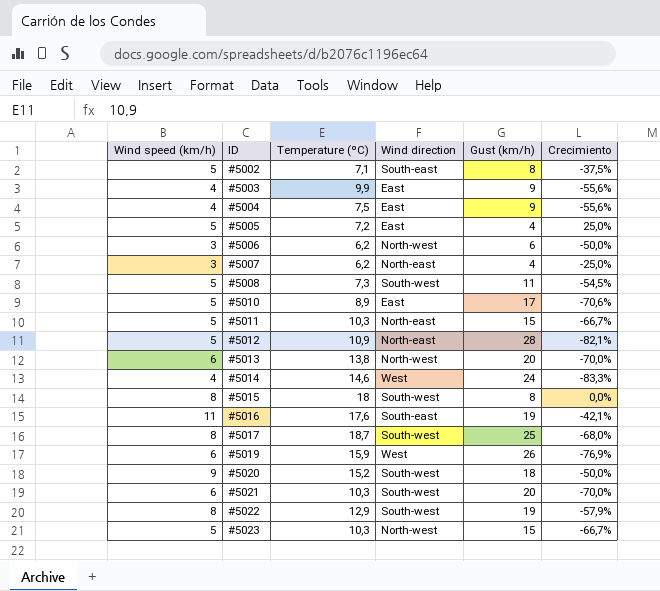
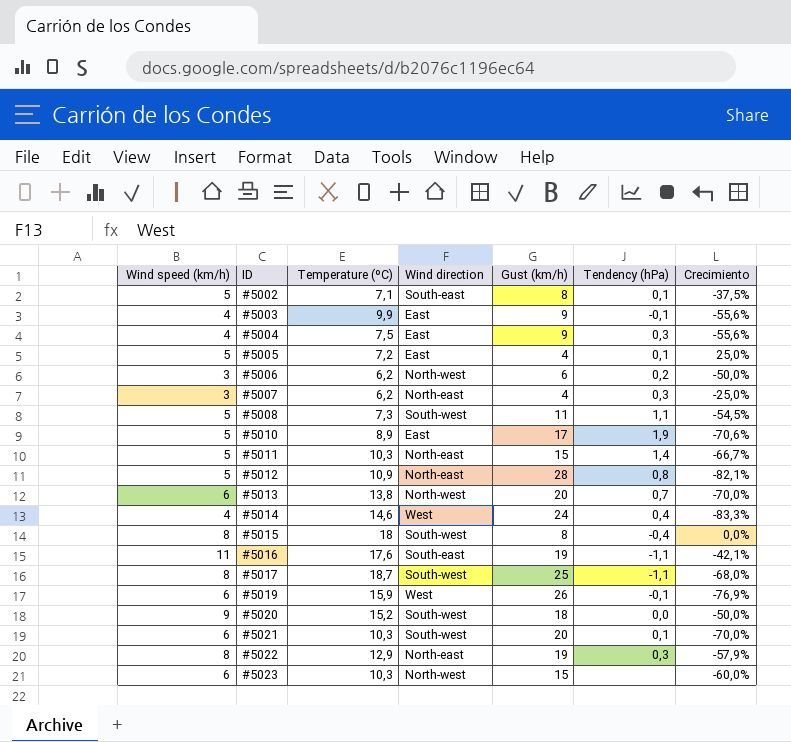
column Tendency (hPa) | position: none -> 6
#5022 | Wind direction: South-west -> North-east
#5023 | Wind speed (km/h): 5 -> 6
#5023 | Crecimiento: -66,7% -> -60,0%

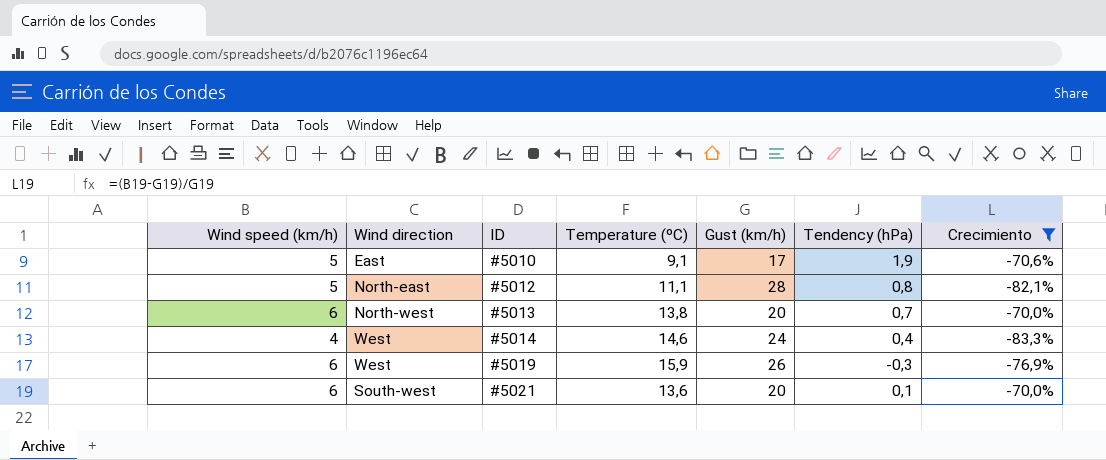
filter: none -> Crecimiento <= -70,0%
column Wind direction | position: 4 -> 2
#5010 | Temperature (ºC): 8,9 -> 9,1
#5012 | Temperature (ºC): 10,9 -> 11,1
#5019 | Tendency (hPa): -0,1 -> -0,3
#5021 | Temperature (ºC): 10,3 -> 13,6

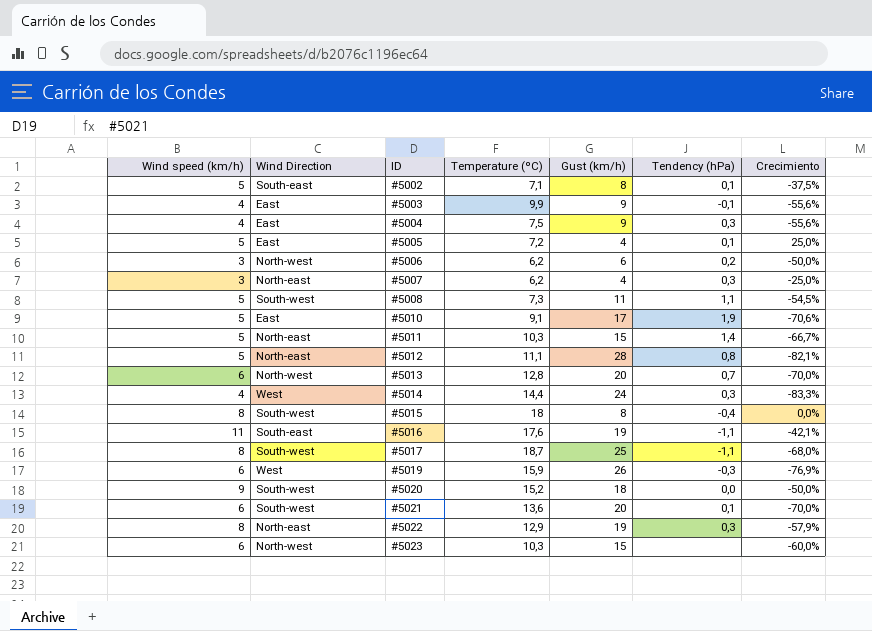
filter: Crecimiento <= -70,0% -> none
column name: Wind direction -> Wind Direction
#5013 | Temperature (ºC): 13,8 -> 12,8
#5014 | Temperature (ºC): 14,6 -> 14,4
#5014 | Tendency (hPa): 0,4 -> 0,3

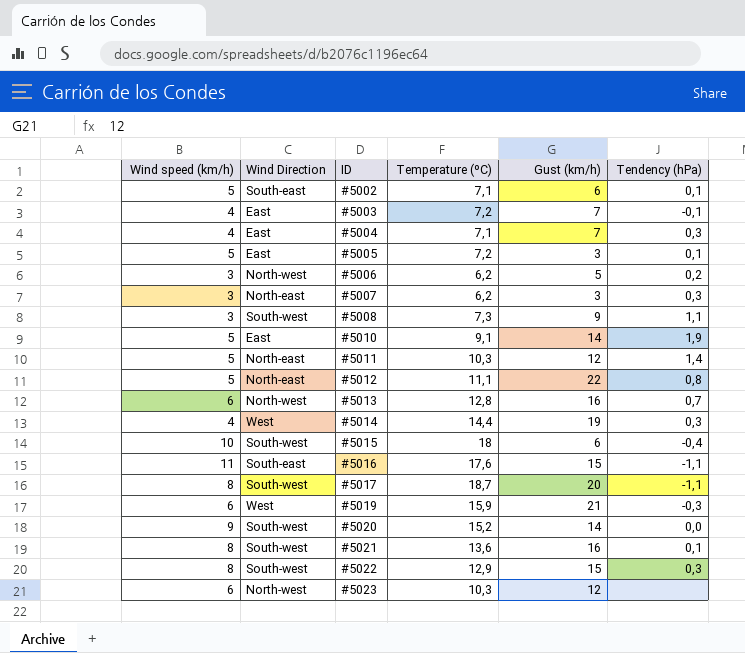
column Crecimiento | formula: ([Wind speed (km/h)] - [Gust (km/h)]) / [Gust (km/h)] -> none
#5002 | Gust (km/h): 8 -> 6
#5003 | Temperature (ºC): 9,9 -> 7,2
#5003 | Gust (km/h): 9 -> 7
#5004 | Temperature (ºC): 7,5 -> 7,1
#5004 | Gust (km/h): 9 -> 7
#5005 | Gust (km/h): 4 -> 3
#5006 | Gust (km/h): 6 -> 5
#5007 | Gust (km/h): 4 -> 3
#5008 | Wind speed (km/h): 5 -> 3
#5008 | Gust (km/h): 11 -> 9
#5010 | Gust (km/h): 17 -> 14
#5011 | Gust (km/h): 15 -> 12
#5012 | Gust (km/h): 28 -> 22
#5013 | Gust (km/h): 20 -> 16
#5014 | Gust (km/h): 24 -> 19
#5015 | Wind speed (km/h): 8 -> 10
#5015 | Gust (km/h): 8 -> 6
#5016 | Gust (km/h): 19 -> 15
#5017 | Gust (km/h): 25 -> 20
#5019 | Gust (km/h): 26 -> 21
#5020 | Gust (km/h): 18 -> 14
#5021 | Wind speed (km/h): 6 -> 8
#5021 | Gust (km/h): 20 -> 16
#5022 | Wind Direction: North-east -> South-west
#5022 | Gust (km/h): 19 -> 15
#5023 | Gust (km/h): 15 -> 12

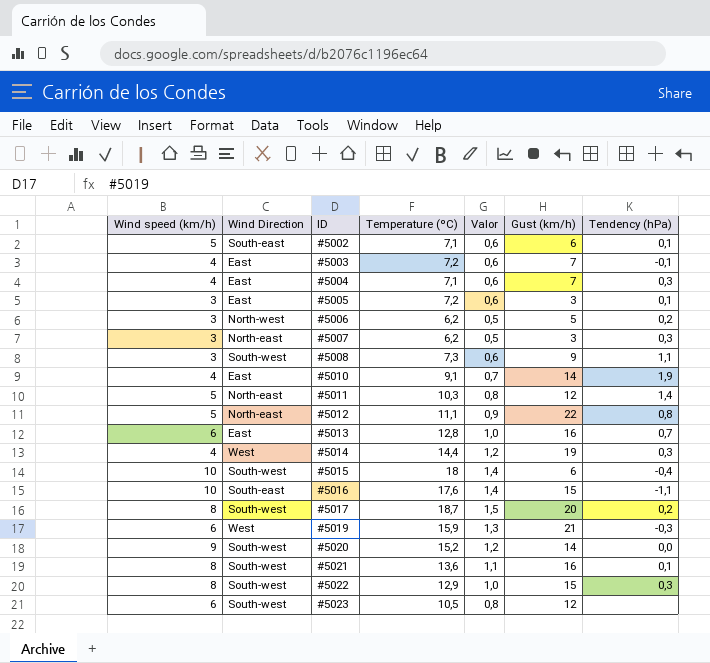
column Valor | formula: none -> [Temperature (ºC)] * 0,08
#5005 | Wind speed (km/h): 5 -> 3
#5010 | Wind speed (km/h): 5 -> 4
#5013 | Wind Direction: North-west -> East
#5016 | Wind speed (km/h): 11 -> 10
#5017 | Tendency (hPa): -1,1 -> 0,2
#5023 | Wind Direction: North-west -> South-west
#5023 | Temperature (ºC): 10,3 -> 10,5

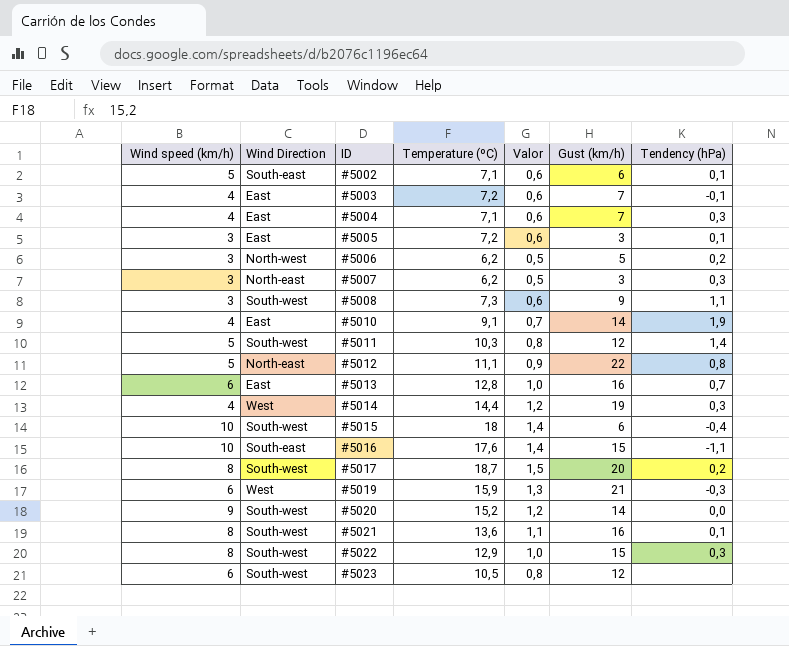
#5011 | Wind Direction: North-east -> South-west

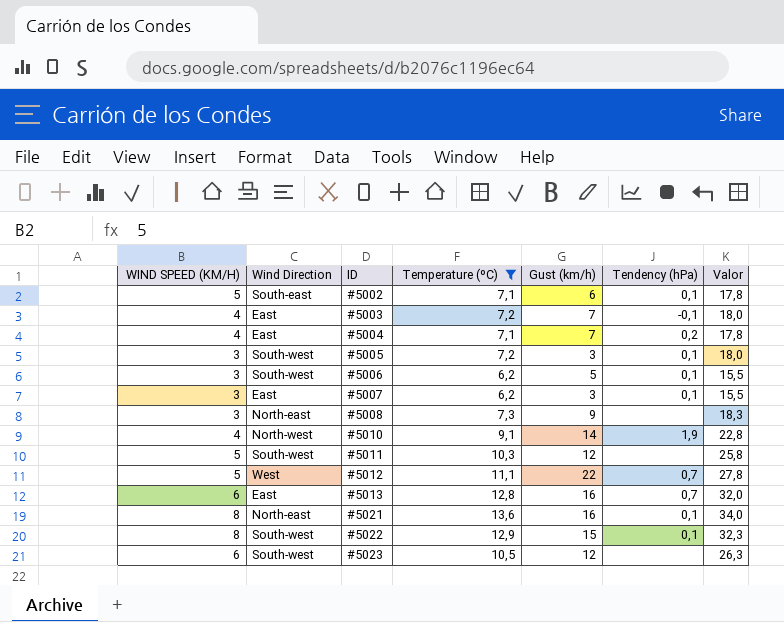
filter: none -> Temperature (ºC) <= 13,6
column name: Wind speed (km/h) -> WIND SPEED (KM/H)
column Valor | formula: [Temperature (ºC)] * 0,08 -> [Temperature (ºC)] * 2,5
column Valor | position: 5 -> 7
#5004 | Tendency (hPa): 0,3 -> 0,2
#5005 | Wind Direction: East -> South-west
#5006 | Wind Direction: North-west -> South-west
#5006 | Tendency (hPa): 0,2 -> 0,1
#5007 | Wind Direction: North-east -> East
#5007 | Tendency (hPa): 0,3 -> 0,1
#5008 | Wind Direction: South-west -> North-east
#5008 | Tendency (hPa): 1,1 -> none
#5010 | Wind Direction: East -> North-west
#5011 | Tendency (hPa): 1,4 -> none
#5012 | Wind Direction: North-east -> West
#5012 | Tendency (hPa): 0,8 -> 0,7
#5021 | Wind Direction: South-west -> North-east
#5022 | Tendency (hPa): 0,3 -> 0,1

